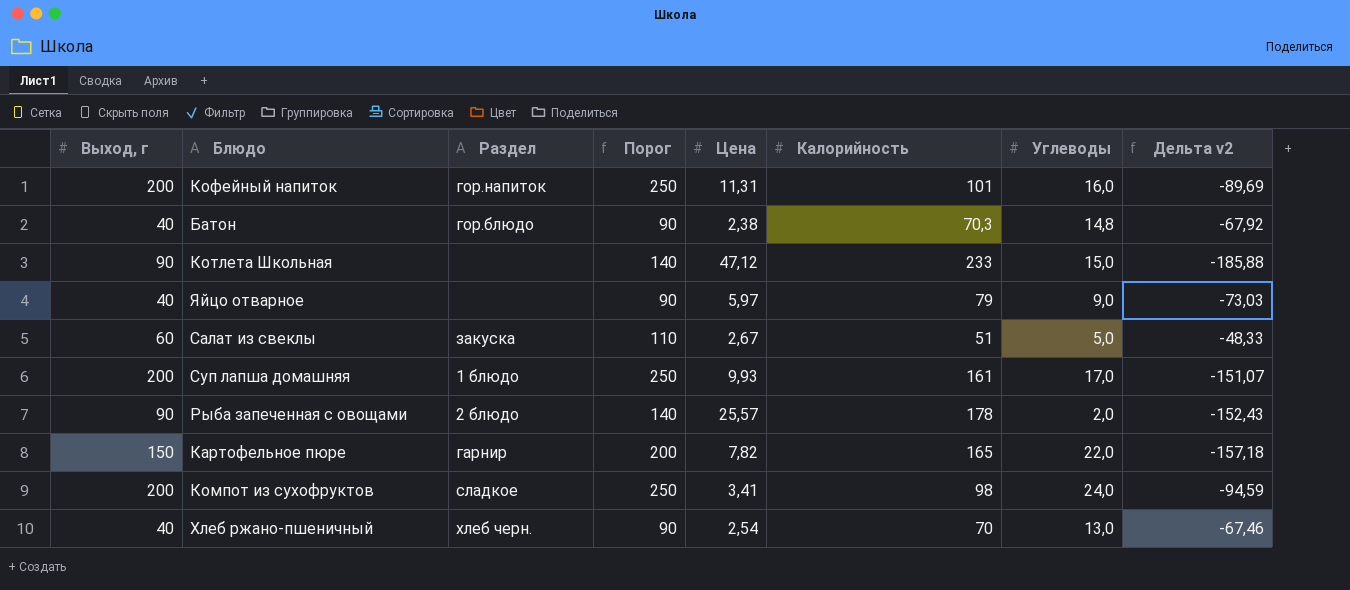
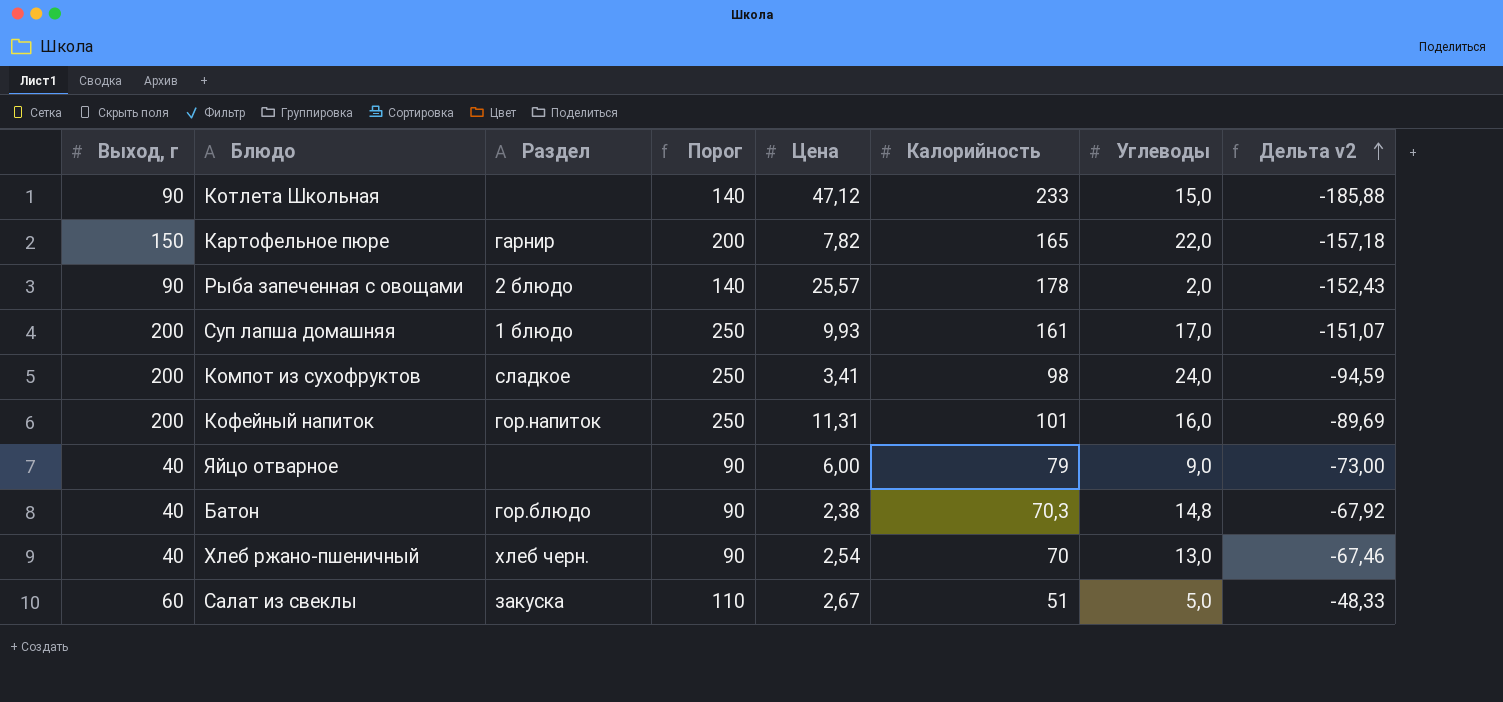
row order: none -> Дельта v2 ascending
Яйцо отварное | Цена: 5,97 -> 6,00
Яйцо отварное | Дельта v2: -73,03 -> -73,00

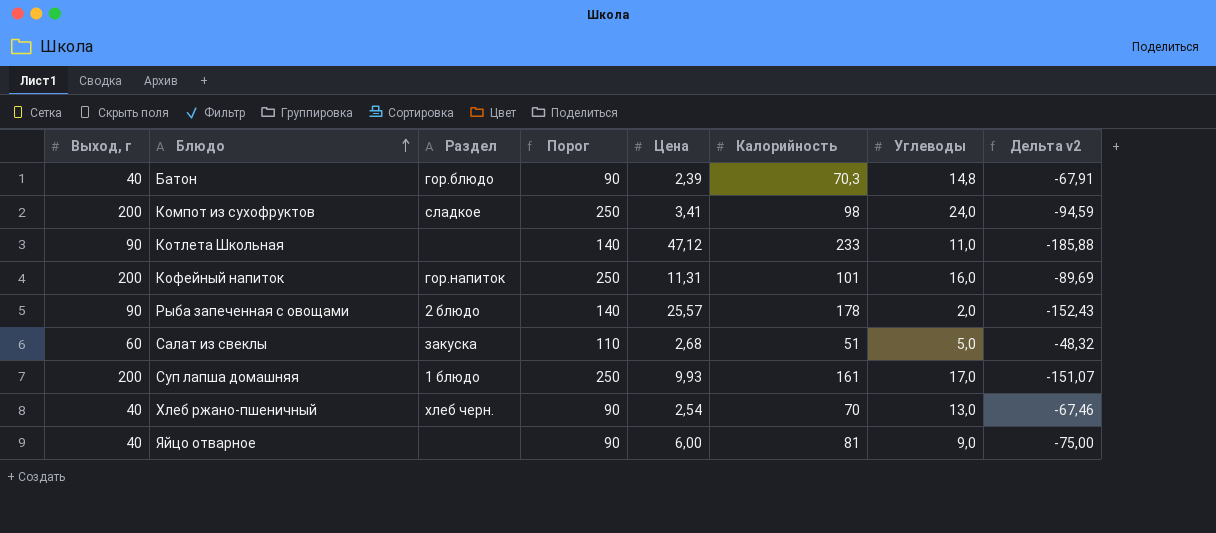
row order: Дельта v2 ascending -> Блюдо ascending
row Картофельное пюре: 150 | гарнир | 200 | 7,82 | 165 | 22,0 | -157,18 -> none
Батон | Цена: 2,38 -> 2,39
Батон | Дельта v2: -67,92 -> -67,91
Котлета Школьная | Углеводы: 15,0 -> 11,0
Салат из свеклы | Цена: 2,67 -> 2,68
Салат из свеклы | Дельта v2: -48,33 -> -48,32
Яйцо отварное | Калорийность: 79 -> 81
Яйцо отварное | Дельта v2: -73,00 -> -75,00

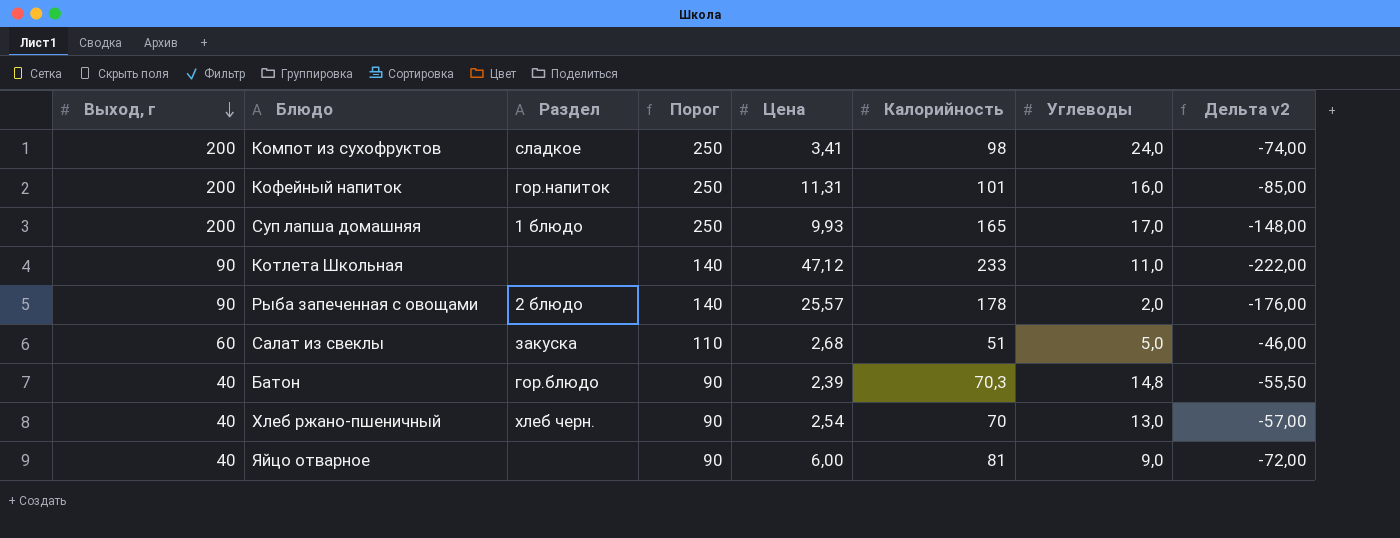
row order: Блюдо ascending -> Выход, г descending
column Дельта v2 | formula: [Цена] - [Калорийность] -> [Углеводы] - [Калорийность]
Суп лапша домашняя | Калорийность: 161 -> 165

